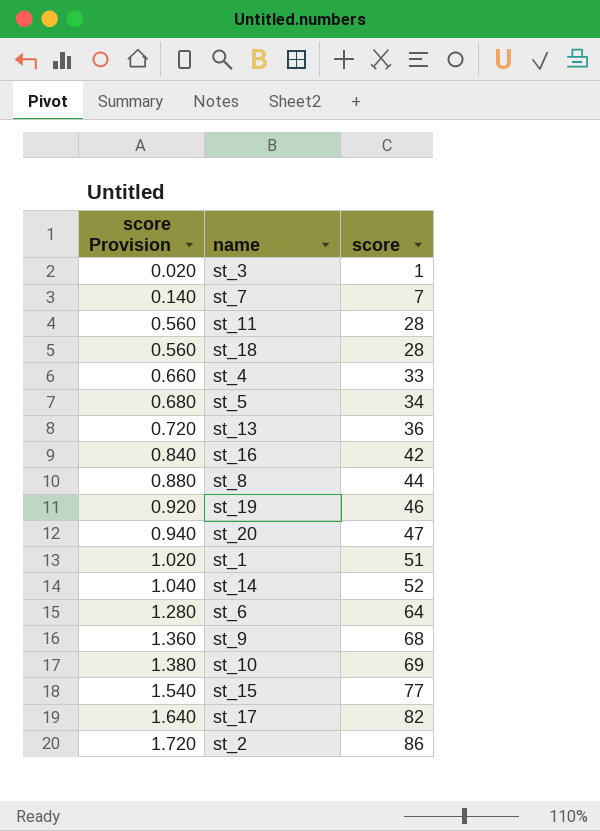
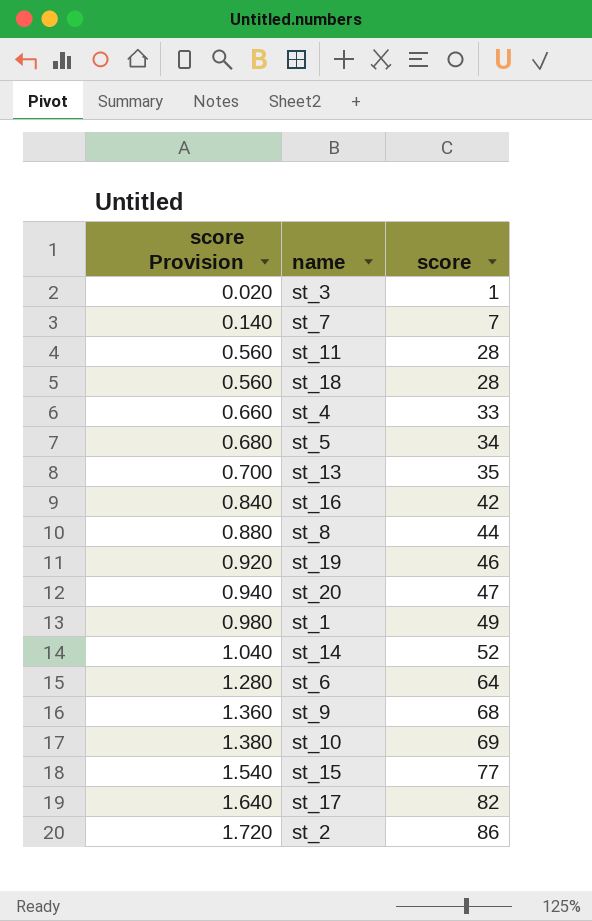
st_13 | score Provision: 0.720 -> 0.700
st_13 | score: 36 -> 35
st_1 | score Provision: 1.020 -> 0.980
st_1 | score: 51 -> 49

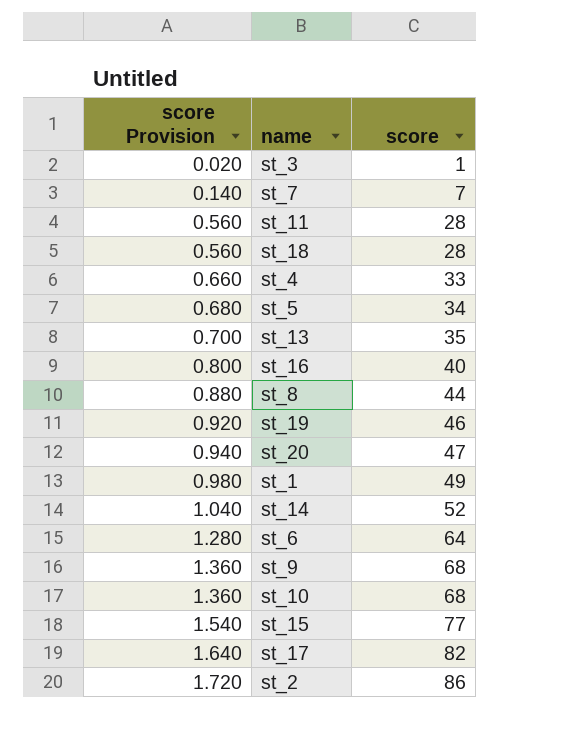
st_16 | score Provision: 0.840 -> 0.800
st_16 | score: 42 -> 40
st_10 | score Provision: 1.380 -> 1.360
st_10 | score: 69 -> 68

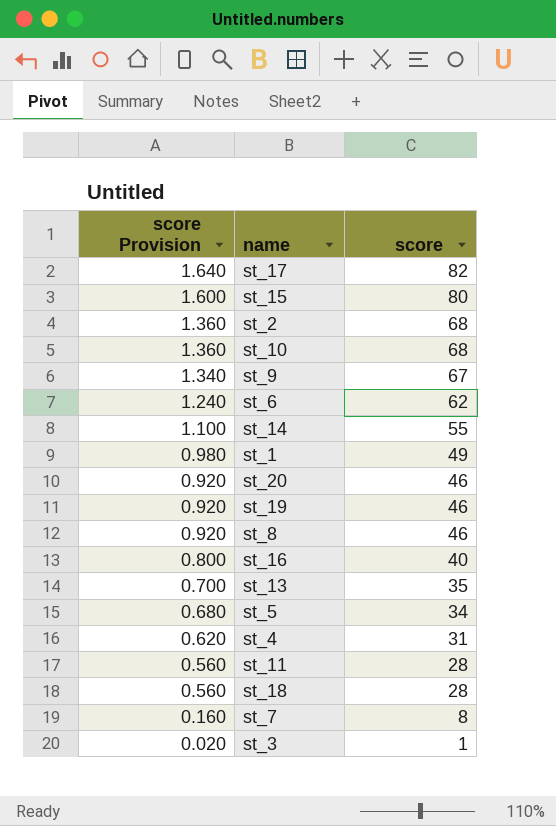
row order: score Provision ascending -> score Provision descending
st_15 | score Provision: 1.540 -> 1.600
st_15 | score: 77 -> 80
st_2 | score Provision: 1.720 -> 1.360
st_2 | score: 86 -> 68
st_9 | score Provision: 1.360 -> 1.340
st_9 | score: 68 -> 67
st_6 | score Provision: 1.280 -> 1.240
st_6 | score: 64 -> 62
st_14 | score Provision: 1.040 -> 1.100
st_14 | score: 52 -> 55
st_20 | score Provision: 0.940 -> 0.920
st_20 | score: 47 -> 46
st_8 | score Provision: 0.880 -> 0.920
st_8 | score: 44 -> 46
st_4 | score Provision: 0.660 -> 0.620
st_4 | score: 33 -> 31
st_7 | score Provision: 0.140 -> 0.160
st_7 | score: 7 -> 8

